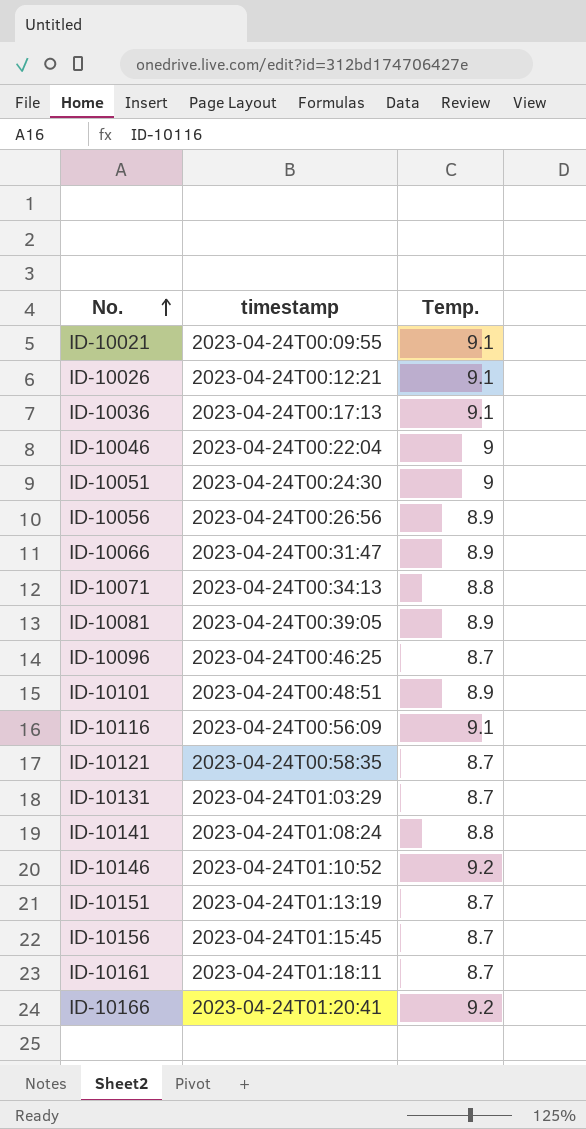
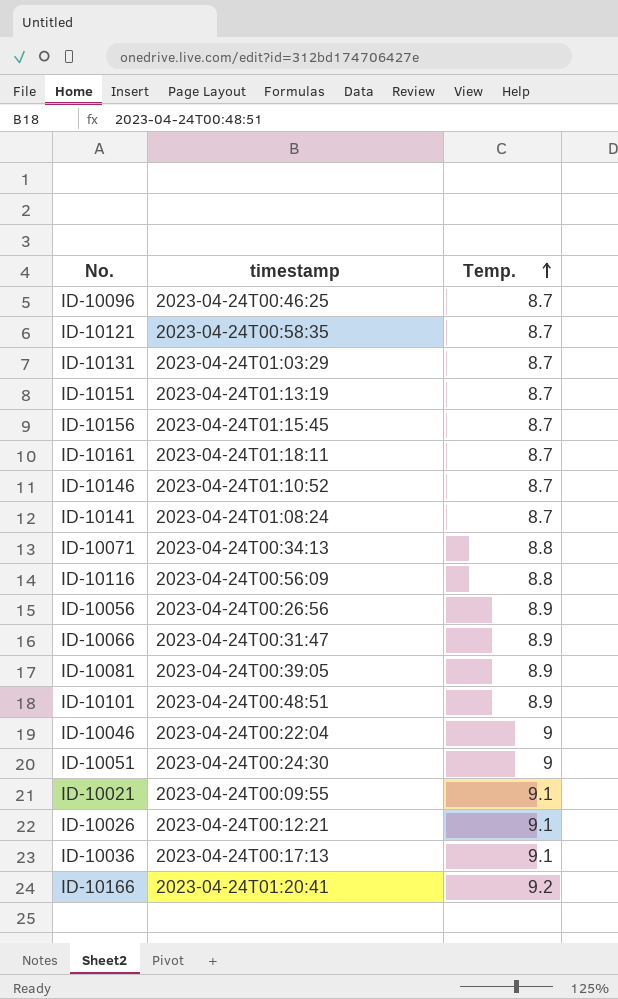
row order: No. ascending -> Temp. ascending
ID-10146 | Temp.: 9.2 -> 8.7
ID-10141 | Temp.: 8.8 -> 8.7
ID-10116 | Temp.: 9.1 -> 8.8

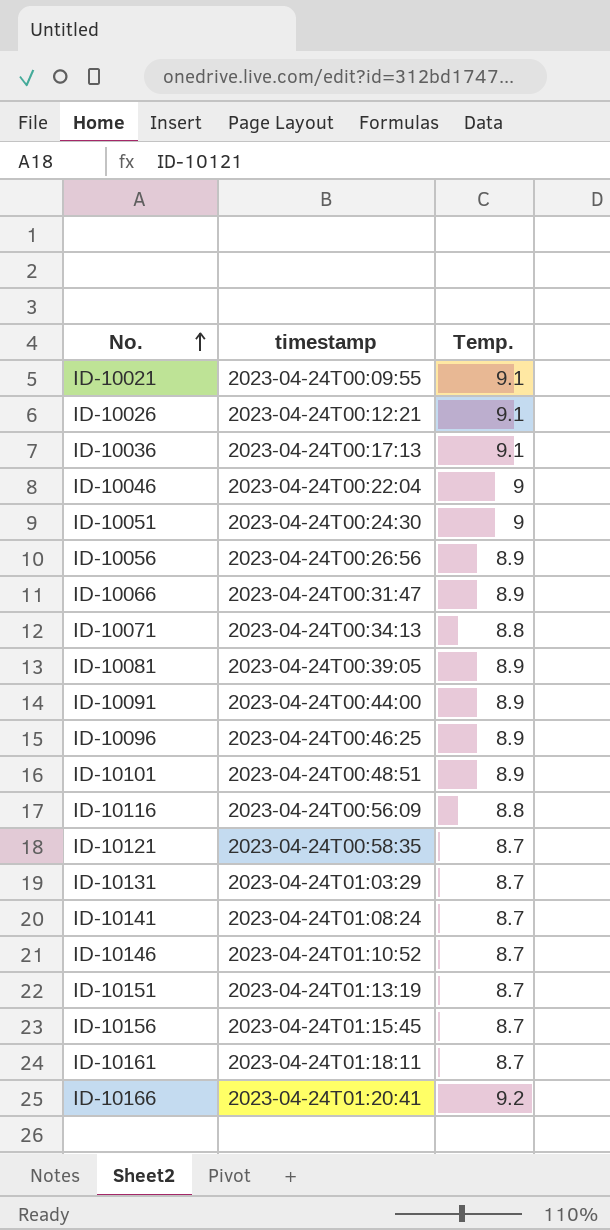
row order: Temp. ascending -> No. ascending
row ID-10091: none -> 2023-04-24T00:44:00 | 8.9
ID-10096 | Temp.: 8.7 -> 8.9

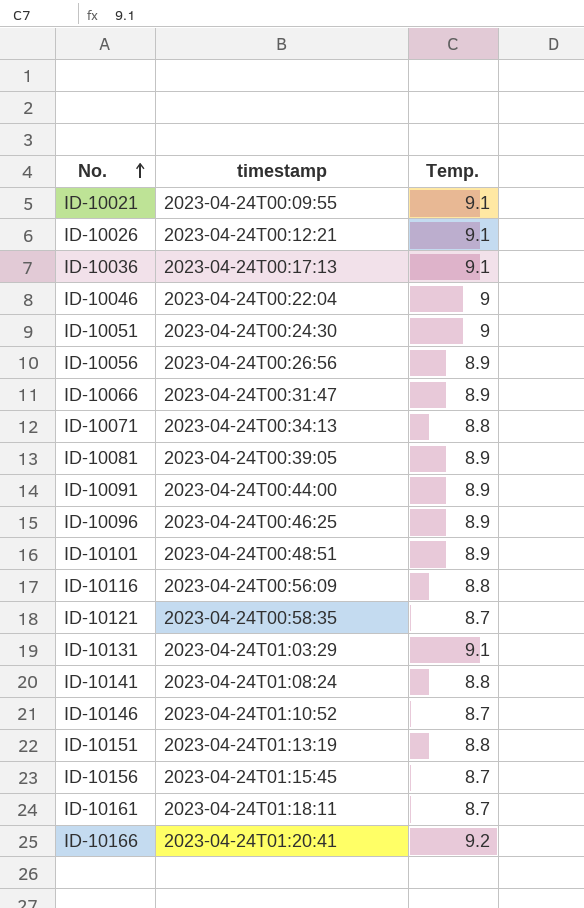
ID-10131 | Temp.: 8.7 -> 9.1
ID-10141 | Temp.: 8.7 -> 8.8
ID-10151 | Temp.: 8.7 -> 8.8

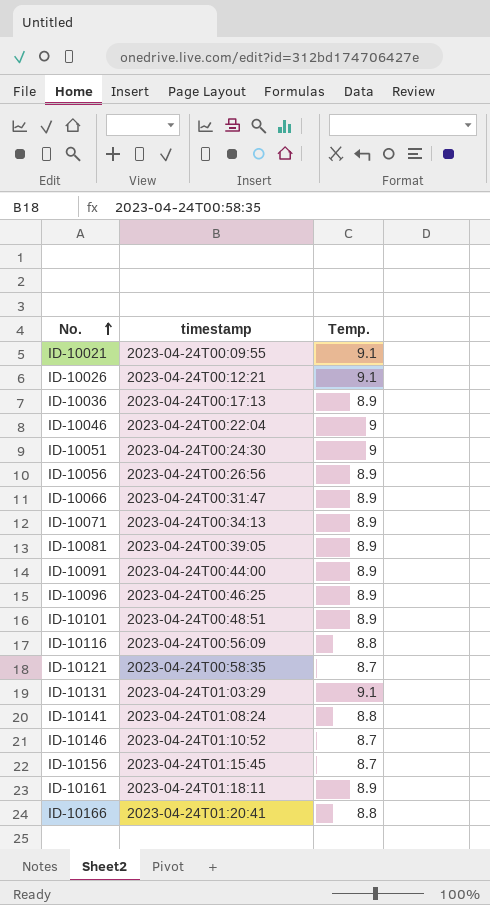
row ID-10151: 2023-04-24T01:13:19 | 8.8 -> none
ID-10036 | Temp.: 9.1 -> 8.9
ID-10071 | Temp.: 8.8 -> 8.9
ID-10161 | Temp.: 8.7 -> 8.9
ID-10166 | Temp.: 9.2 -> 8.8

